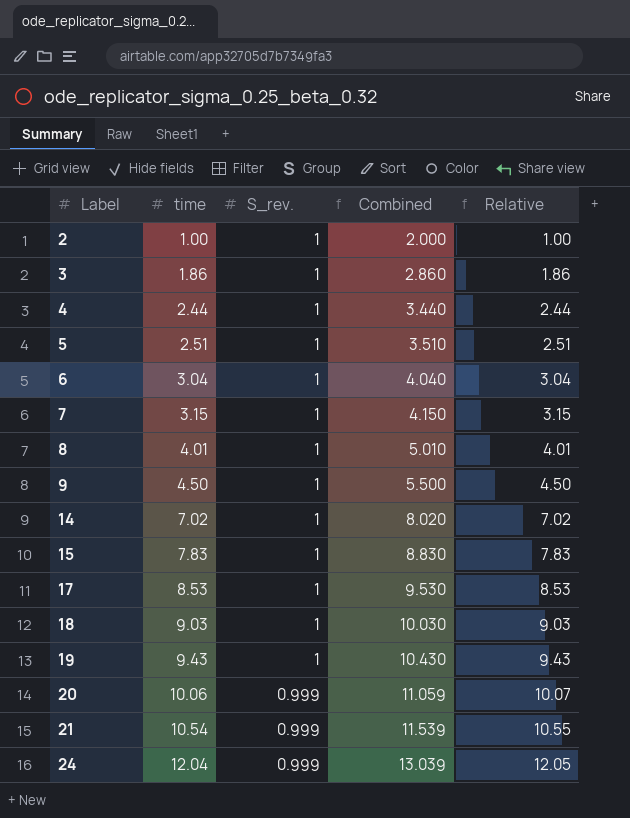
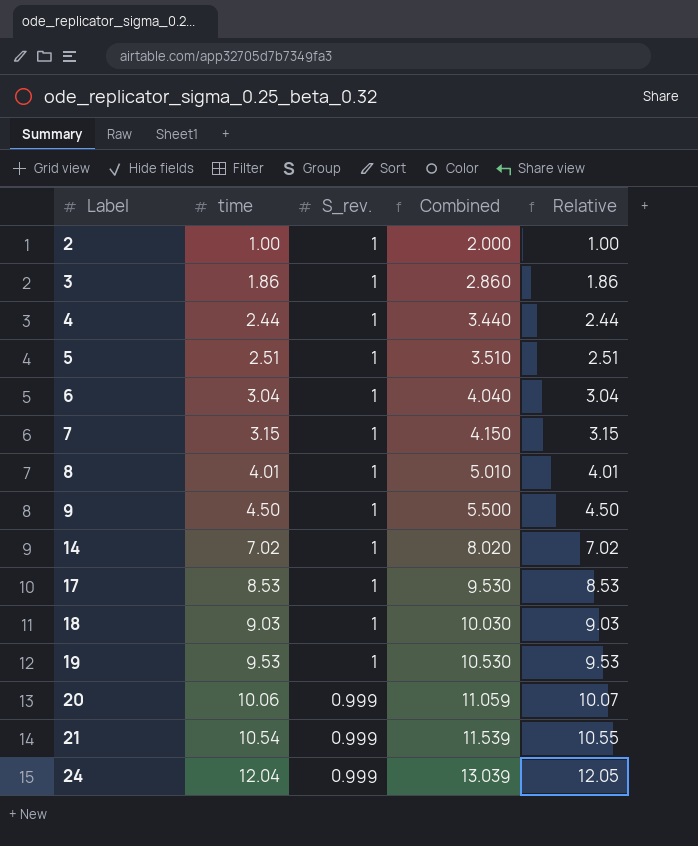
row 15: 7.83 | 1 | 8.830 | 7.83 -> none
19 | time: 9.43 -> 9.53
19 | Combined: 10.430 -> 10.530
19 | Relative: 9.43 -> 9.53

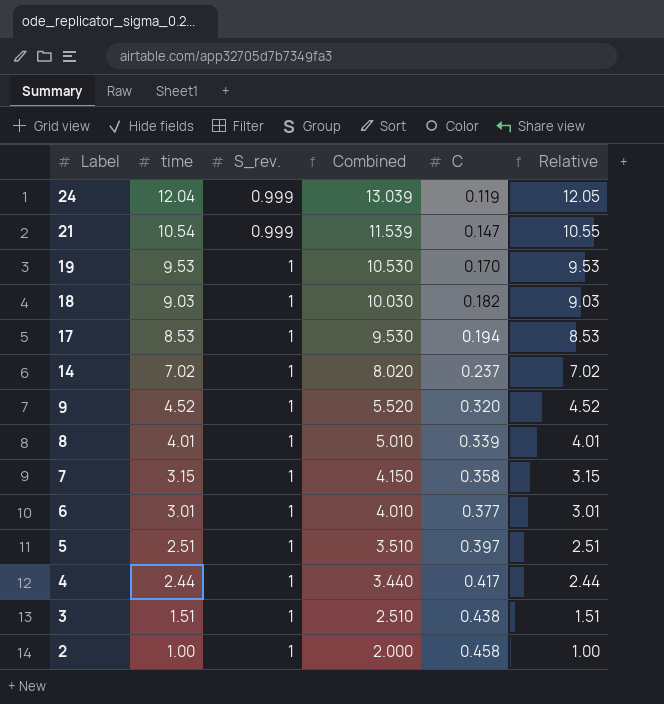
row order: Label ascending -> Label descending
column C | position: none -> 5
row 20: 10.06 | 0.999 | 11.059 | 10.07 -> none
9 | time: 4.50 -> 4.52
9 | Combined: 5.500 -> 5.520
9 | Relative: 4.50 -> 4.52
6 | time: 3.04 -> 3.01
6 | Combined: 4.040 -> 4.010
6 | Relative: 3.04 -> 3.01
3 | time: 1.86 -> 1.51
3 | Combined: 2.860 -> 2.510
3 | Relative: 1.86 -> 1.51

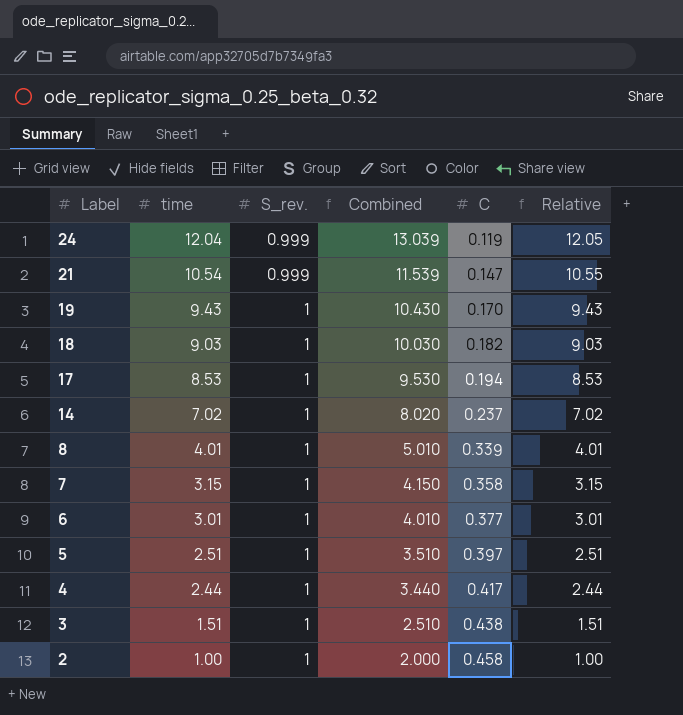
row 9: 4.52 | 1 | 5.520 | 0.320 | 4.52 -> none
19 | time: 9.53 -> 9.43
19 | Combined: 10.530 -> 10.430
19 | Relative: 9.53 -> 9.43

